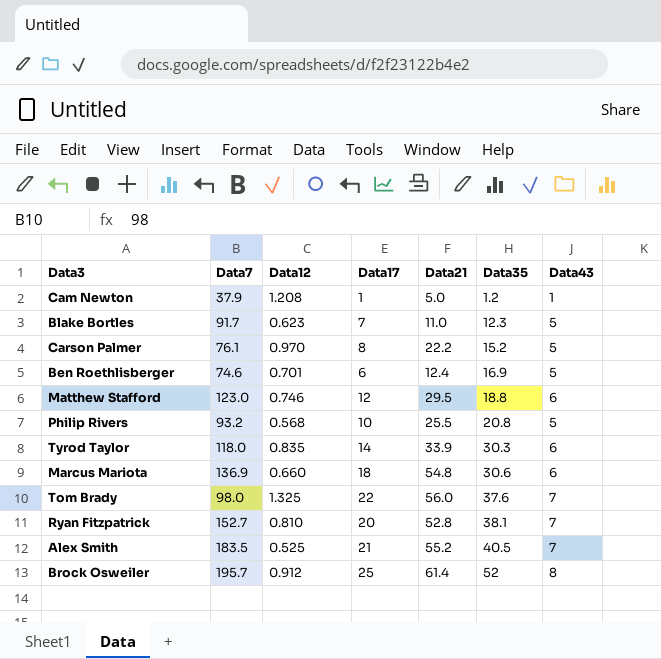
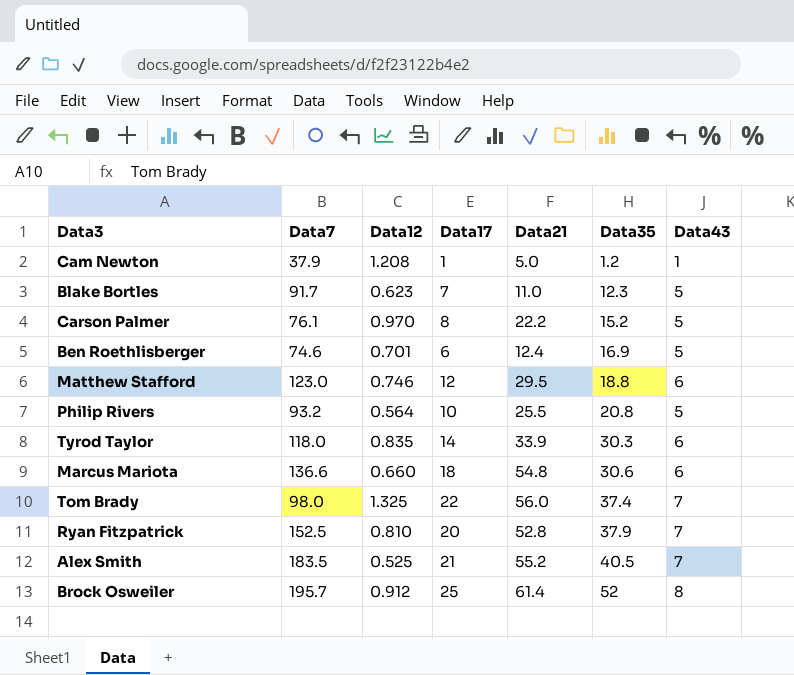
Philip Rivers | Data12: 0.568 -> 0.564
Marcus Mariota | Data7: 136.9 -> 136.6
Tom Brady | Data35: 37.6 -> 37.4
Ryan Fitzpatrick | Data7: 152.7 -> 152.5
Ryan Fitzpatrick | Data35: 38.1 -> 37.9

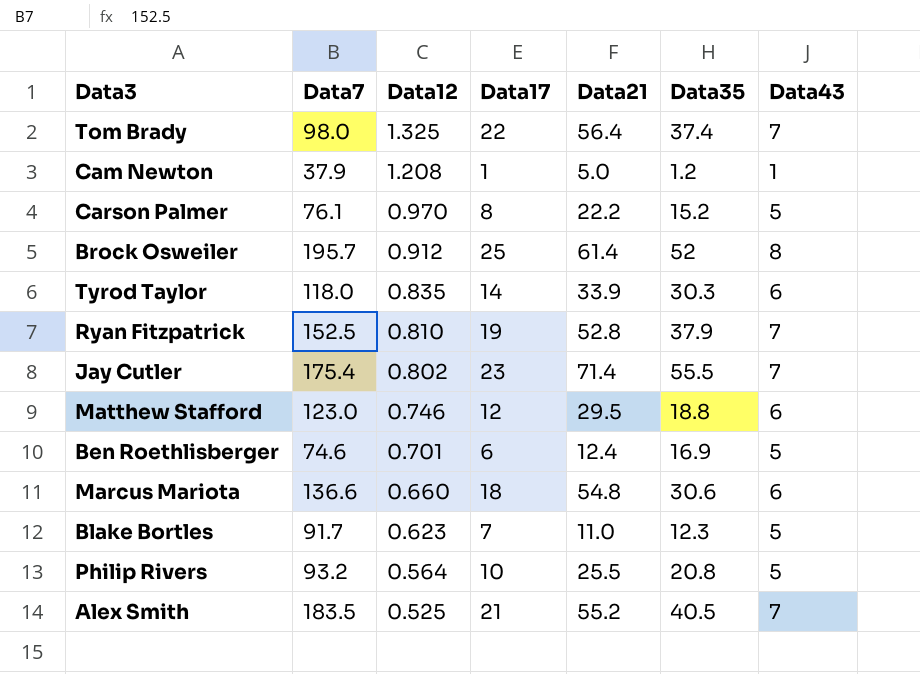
row order: Data35 ascending -> Data12 descending
Tom Brady | Data21: 56.0 -> 56.4
Ryan Fitzpatrick | Data17: 20 -> 19
row Jay Cutler: none -> 175.4 | 0.802 | 23 | 71.4 | 55.5 | 7

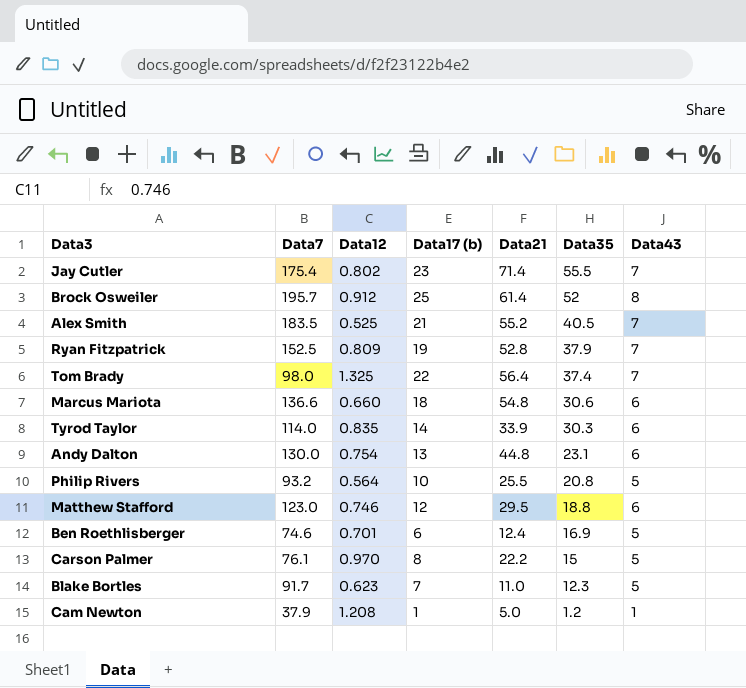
row order: Data12 descending -> Data35 descending
column name: Data17 -> Data17 (b)
Ryan Fitzpatrick | Data12: 0.810 -> 0.809
Tyrod Taylor | Data7: 118.0 -> 114.0
row Andy Dalton: none -> 130.0 | 0.754 | 13 | 44.8 | 23.1 | 6
Carson Palmer | Data35: 15.2 -> 15

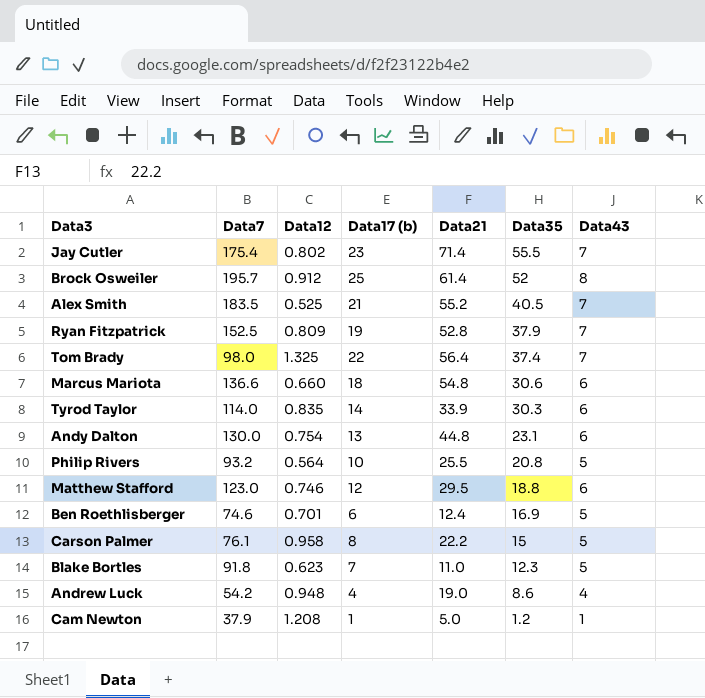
Carson Palmer | Data12: 0.970 -> 0.958
Blake Bortles | Data7: 91.7 -> 91.8
row Andrew Luck: none -> 54.2 | 0.948 | 4 | 19.0 | 8.6 | 4

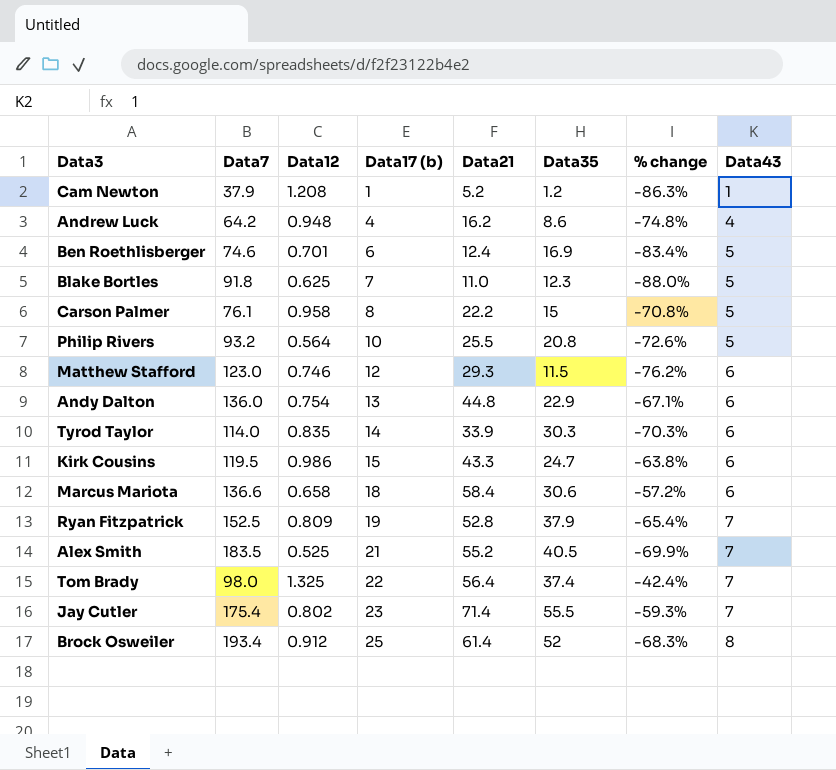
row order: Data35 descending -> Data17 (b) ascending
column % change | formula: none -> ([Data21] - [Data7]) / [Data7]
Cam Newton | Data21: 5.0 -> 5.2
Andrew Luck | Data7: 54.2 -> 64.2
Andrew Luck | Data21: 19.0 -> 16.2
Blake Bortles | Data12: 0.623 -> 0.625
Matthew Stafford | Data21: 29.5 -> 29.3
Matthew Stafford | Data35: 18.8 -> 11.5
Andy Dalton | Data7: 130.0 -> 136.0
Andy Dalton | Data35: 23.1 -> 22.9
row Kirk Cousins: none -> 119.5 | 0.986 | 15 | 43.3 | 24.7 | -63.8% | 6
Marcus Mariota | Data12: 0.660 -> 0.658
Marcus Mariota | Data21: 54.8 -> 58.4
Brock Osweiler | Data7: 195.7 -> 193.4

